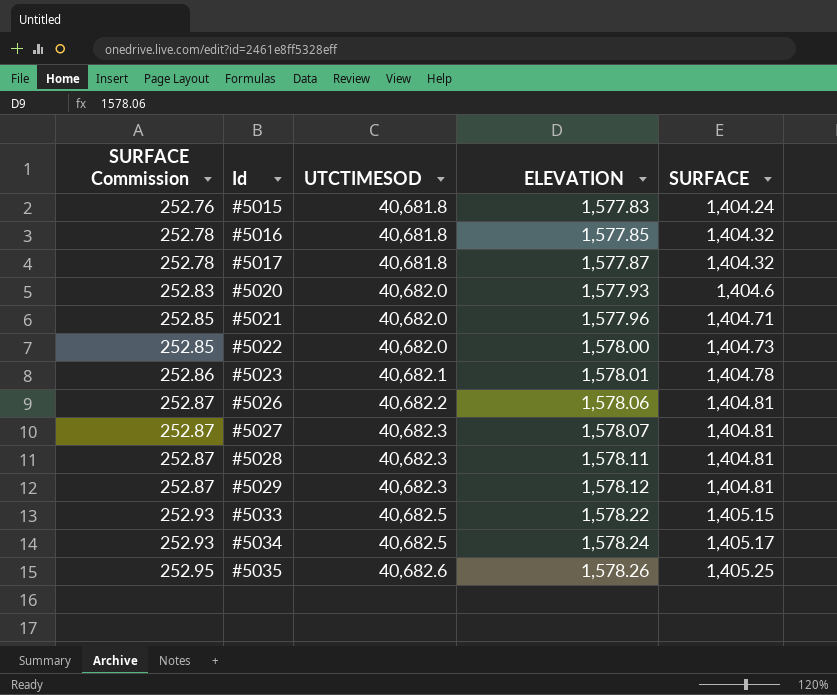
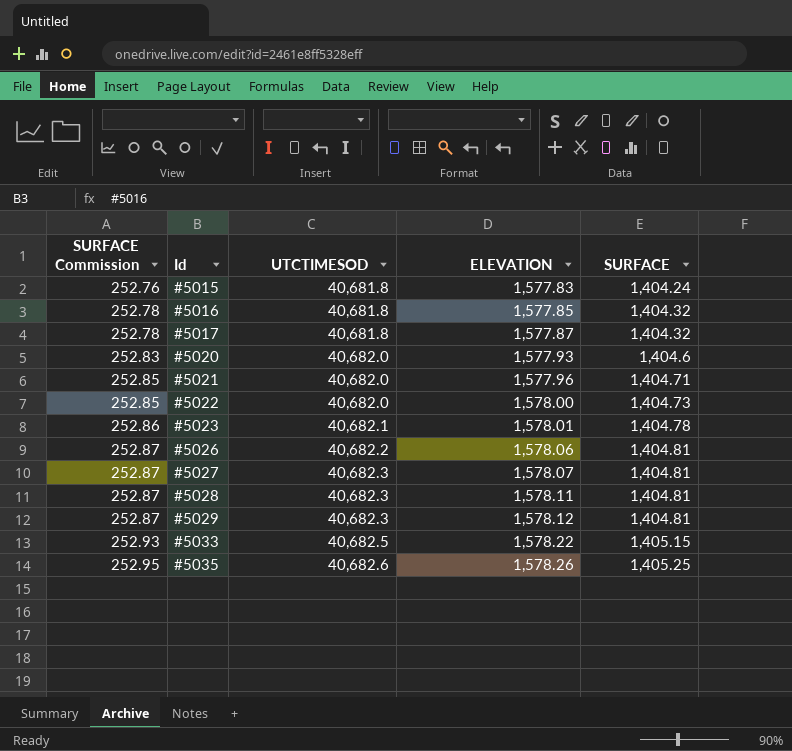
row #5034: 252.93 | 40,682.5 | 1,578.24 | 1,405.17 -> none

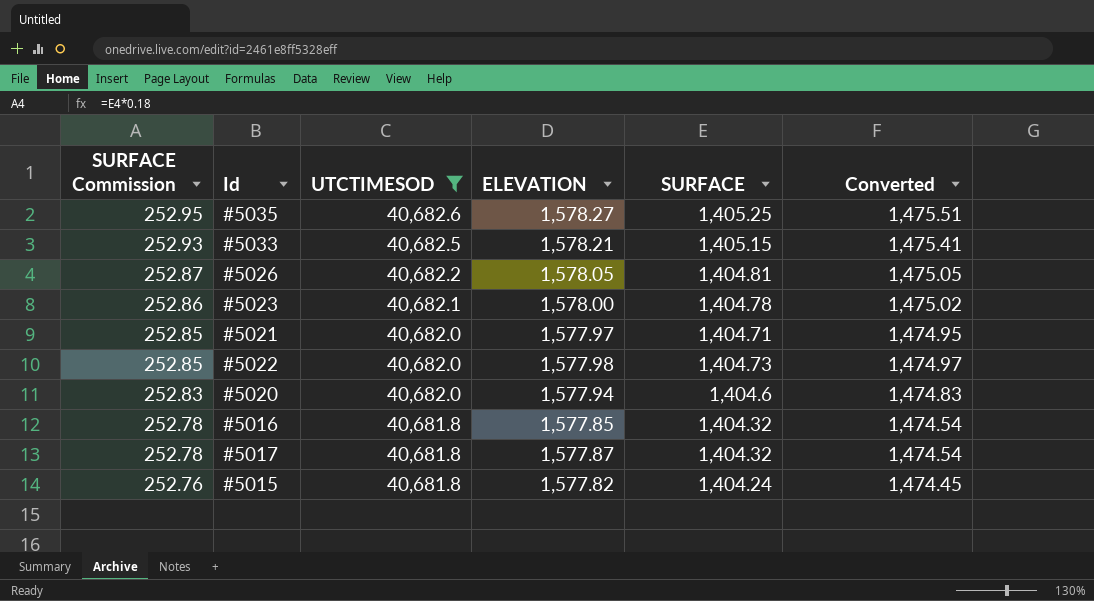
filter: none -> UTCTIMESOD != 40,682.3
row order: SURFACE Commission ascending -> SURFACE Commission descending
column Converted | formula: none -> [SURFACE] * 1.05
#5035 | ELEVATION: 1,578.26 -> 1,578.27
#5033 | ELEVATION: 1,578.22 -> 1,578.21
#5026 | ELEVATION: 1,578.06 -> 1,578.05
#5023 | ELEVATION: 1,578.01 -> 1,578.00
#5021 | ELEVATION: 1,577.96 -> 1,577.97
#5022 | ELEVATION: 1,578.00 -> 1,577.98
#5020 | ELEVATION: 1,577.93 -> 1,577.94
#5015 | ELEVATION: 1,577.83 -> 1,577.82

